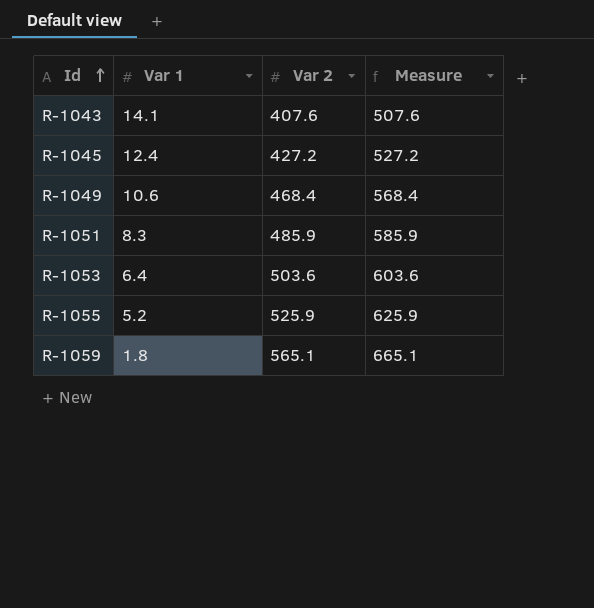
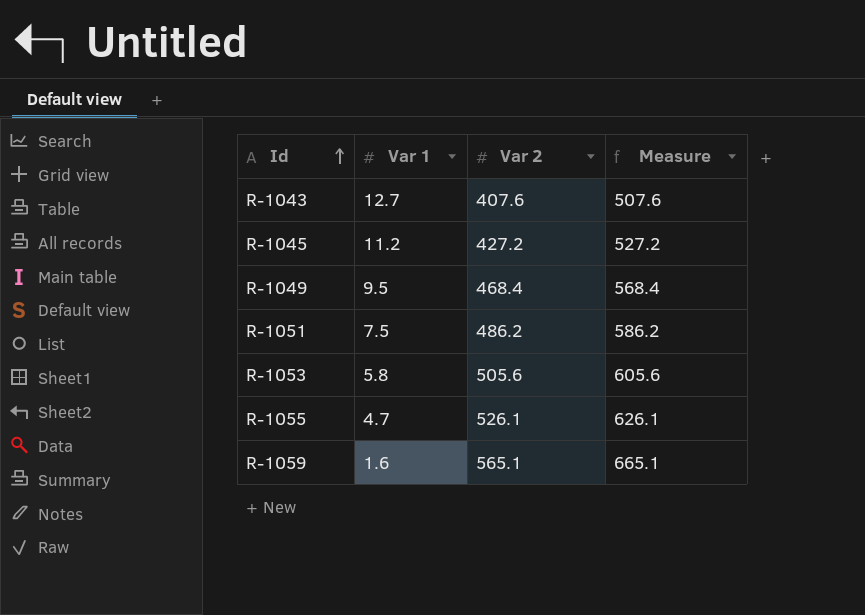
R-1043 | Var 1: 14.1 -> 12.7
R-1045 | Var 1: 12.4 -> 11.2
R-1049 | Var 1: 10.6 -> 9.5
R-1051 | Var 1: 8.3 -> 7.5
R-1051 | Var 2: 485.9 -> 486.2
R-1051 | Measure: 585.9 -> 586.2
R-1053 | Var 1: 6.4 -> 5.8
R-1053 | Var 2: 503.6 -> 505.6
R-1053 | Measure: 603.6 -> 605.6
R-1055 | Var 1: 5.2 -> 4.7
R-1055 | Var 2: 525.9 -> 526.1
R-1055 | Measure: 625.9 -> 626.1
R-1059 | Var 1: 1.8 -> 1.6

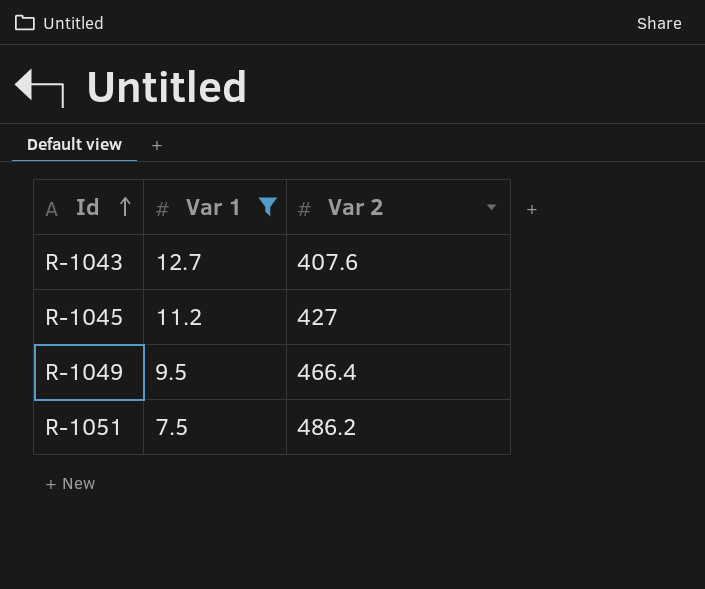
filter: none -> Var 1 >= 7.5
column Measure | formula: [Var 2] + 100 -> none
R-1045 | Var 2: 427.2 -> 427
R-1049 | Var 2: 468.4 -> 466.4

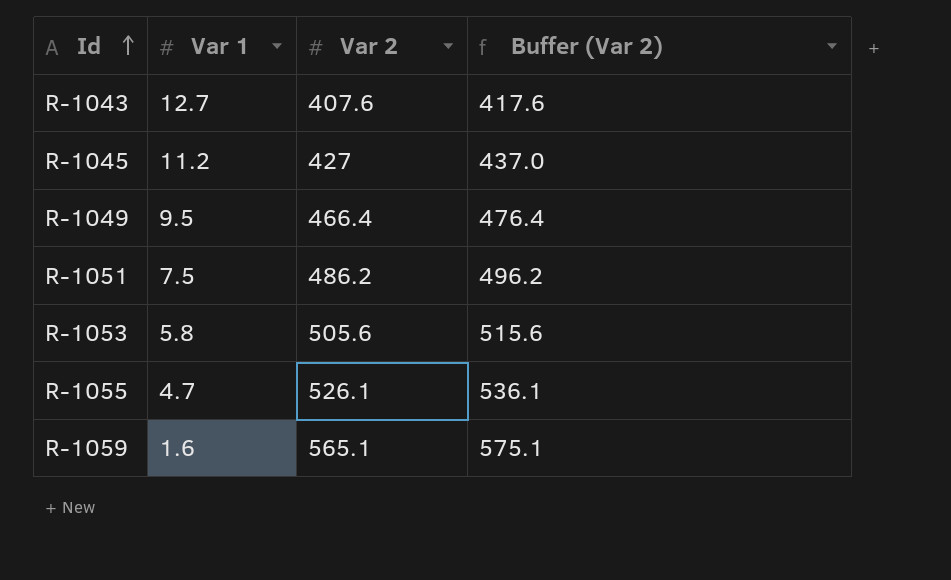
filter: Var 1 >= 7.5 -> none
column Buffer (Var 2) | formula: none -> [Var 2] + 10

